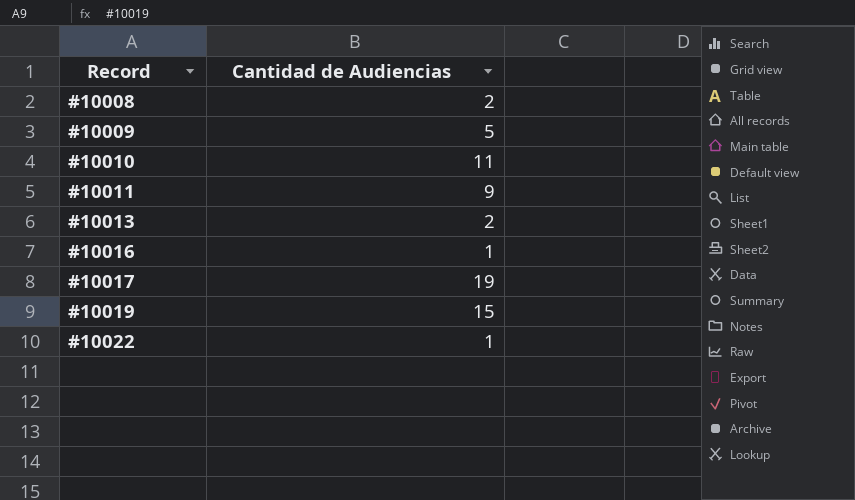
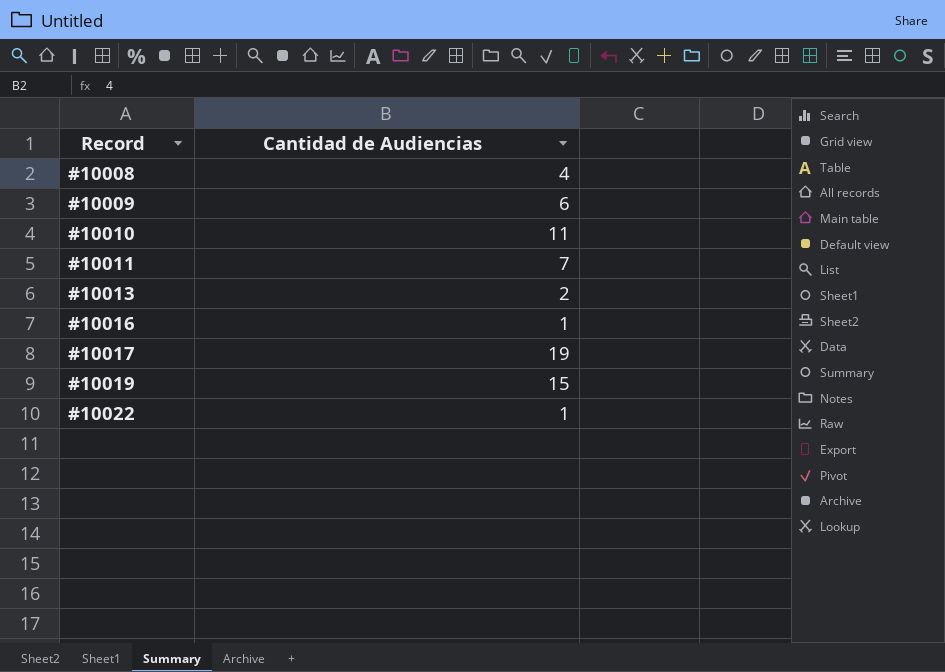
#10008 | Cantidad de Audiencias: 2 -> 4
#10009 | Cantidad de Audiencias: 5 -> 6
#10011 | Cantidad de Audiencias: 9 -> 7

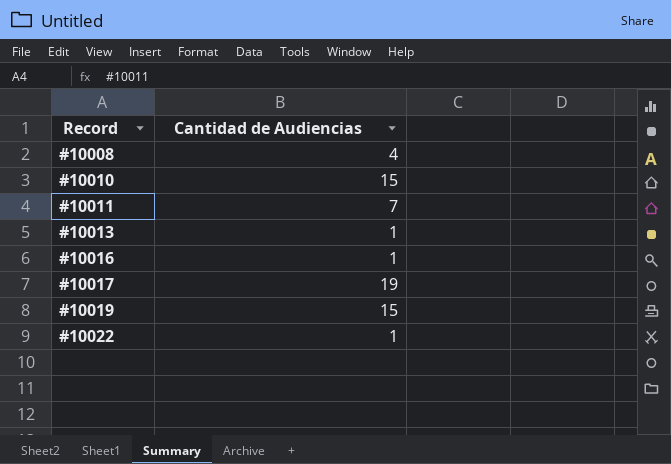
row #10009: 6 -> none
#10010 | Cantidad de Audiencias: 11 -> 15
#10013 | Cantidad de Audiencias: 2 -> 1

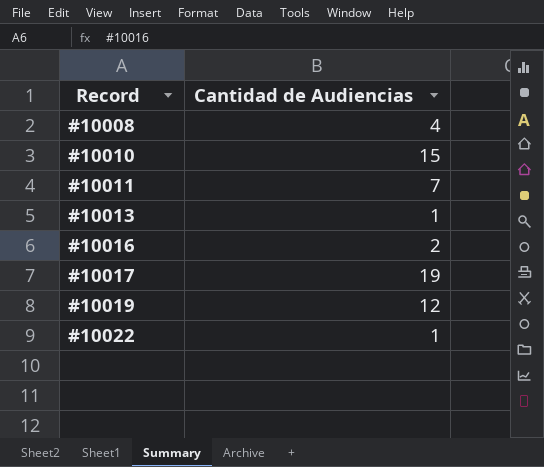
#10016 | Cantidad de Audiencias: 1 -> 2
#10019 | Cantidad de Audiencias: 15 -> 12

